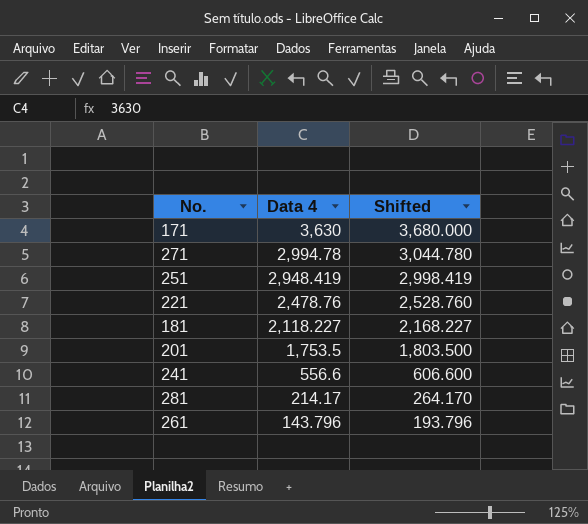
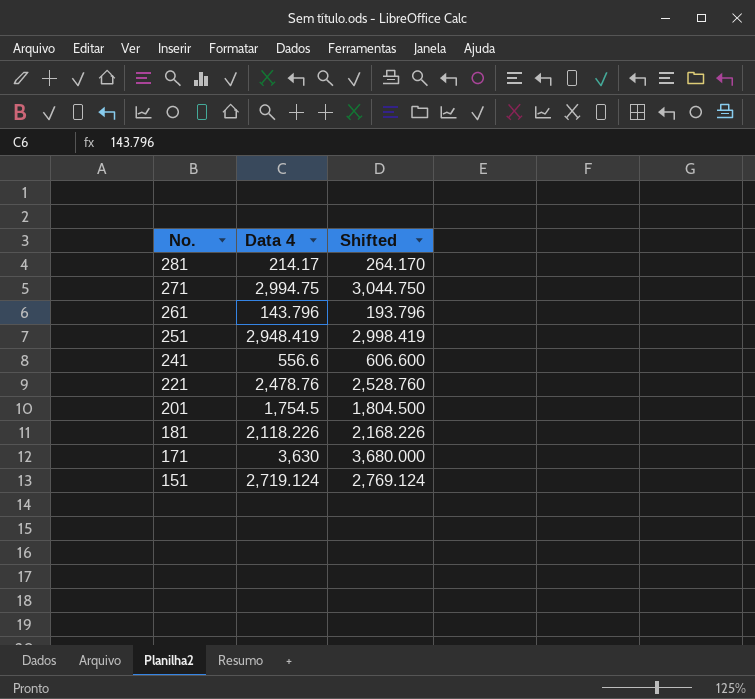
row order: Data 4 descending -> No. descending
271 | Data 4: 2,994.78 -> 2,994.75
271 | Shifted: 3,044.780 -> 3,044.750
201 | Data 4: 1,753.5 -> 1,754.5
201 | Shifted: 1,803.500 -> 1,804.500
181 | Data 4: 2,118.227 -> 2,118.226
181 | Shifted: 2,168.227 -> 2,168.226
row 151: none -> 2,719.124 | 2,769.124

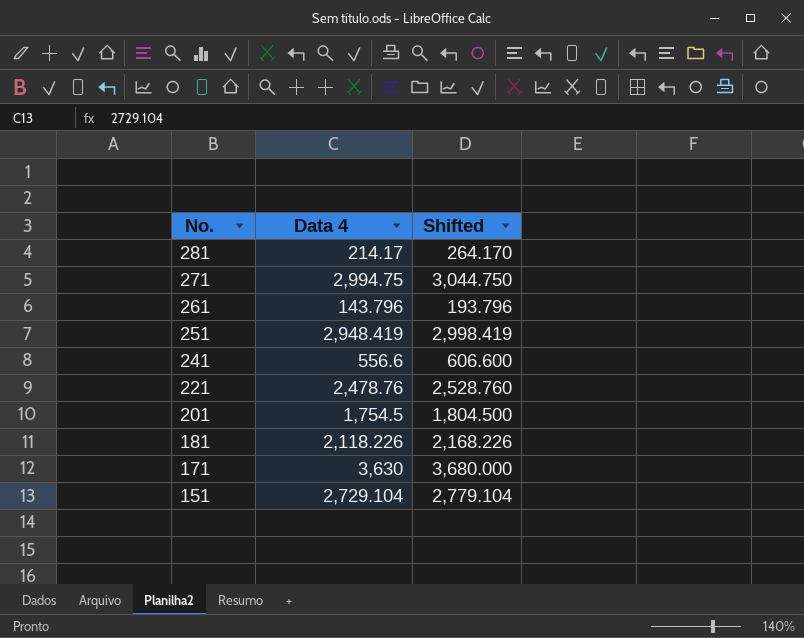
151 | Data 4: 2,719.124 -> 2,729.104
151 | Shifted: 2,769.124 -> 2,779.104

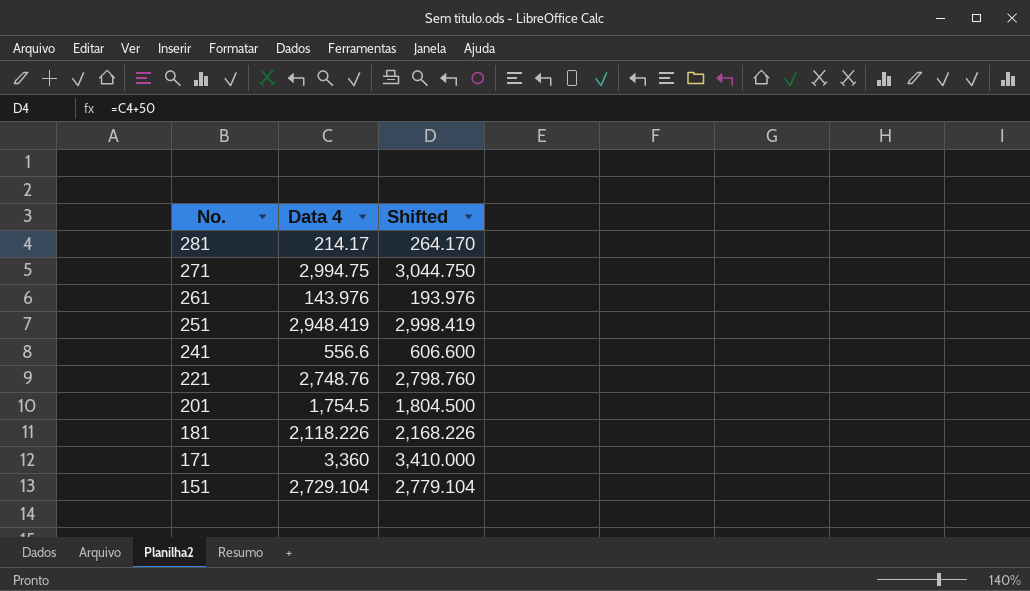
261 | Data 4: 143.796 -> 143.976
261 | Shifted: 193.796 -> 193.976
221 | Data 4: 2,478.76 -> 2,748.76
221 | Shifted: 2,528.760 -> 2,798.760
171 | Data 4: 3,630 -> 3,360
171 | Shifted: 3,680.000 -> 3,410.000

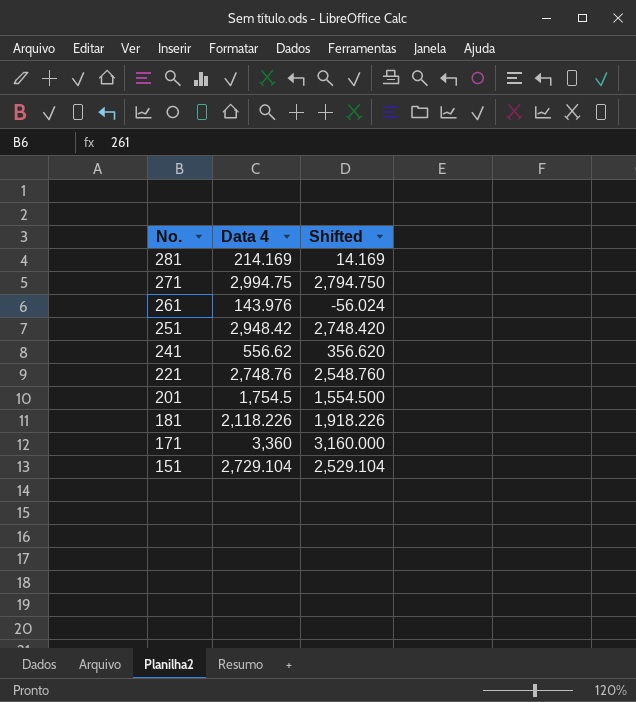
column Shifted | formula: [Data 4] + 50 -> [Data 4] - 200
281 | Data 4: 214.17 -> 214.169
251 | Data 4: 2,948.419 -> 2,948.42
241 | Data 4: 556.6 -> 556.62

